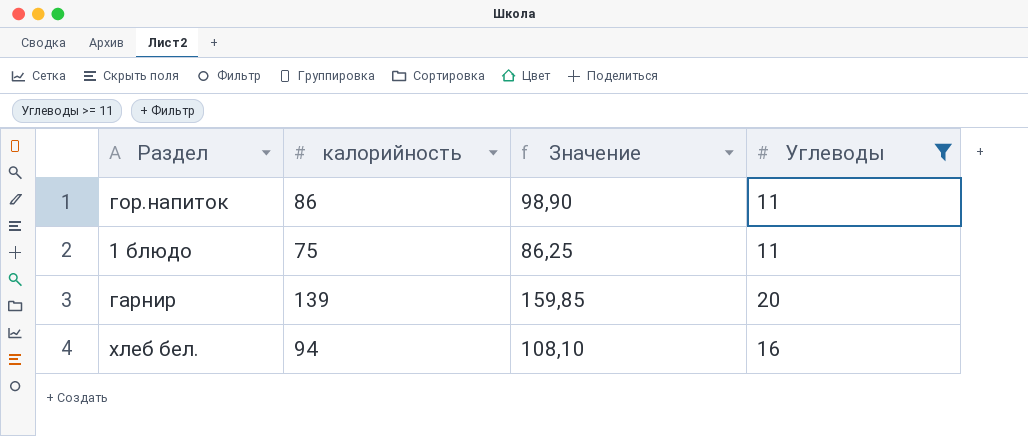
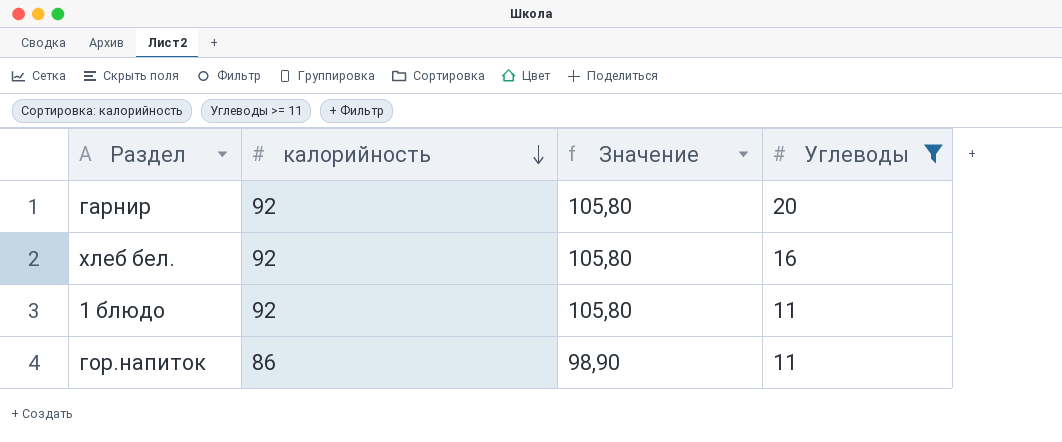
row order: none -> калорийность descending
гарнир | калорийность: 139 -> 92
гарнир | Значение: 159,85 -> 105,80
хлеб бел. | калорийность: 94 -> 92
хлеб бел. | Значение: 108,10 -> 105,80
1 блюдо | калорийность: 75 -> 92
1 блюдо | Значение: 86,25 -> 105,80

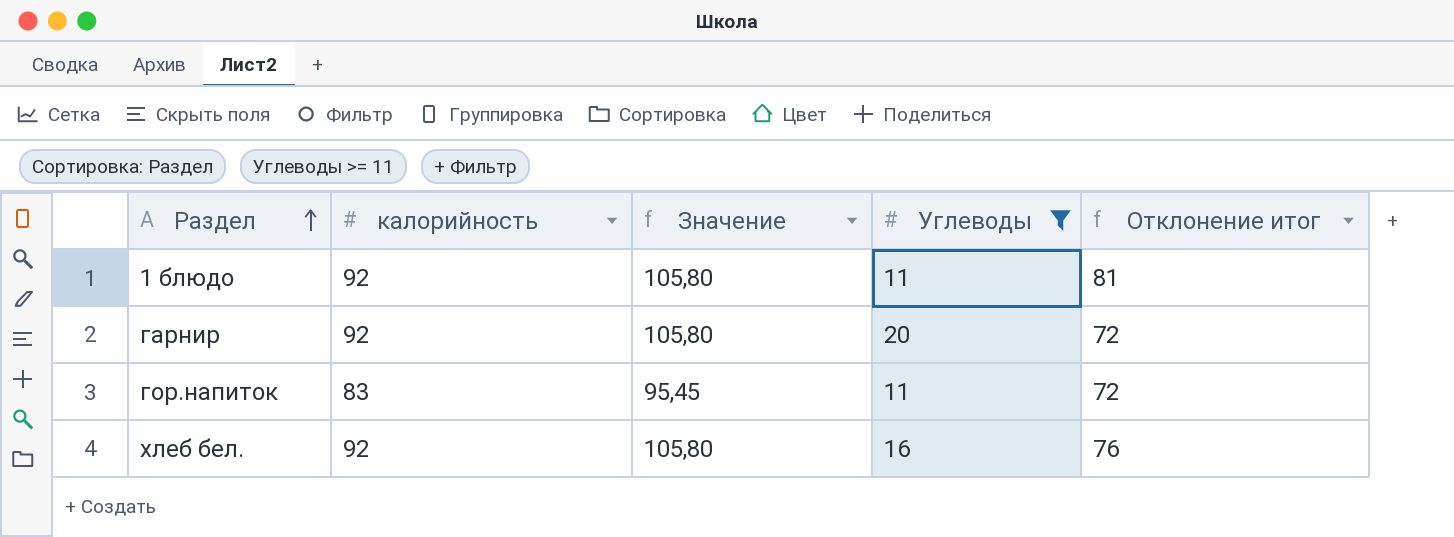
row order: калорийность descending -> Раздел ascending
column Отклонение итог | formula: none -> [калорийность] - [Углеводы]
гор.напиток | калорийность: 86 -> 83
гор.напиток | Значение: 98,90 -> 95,45

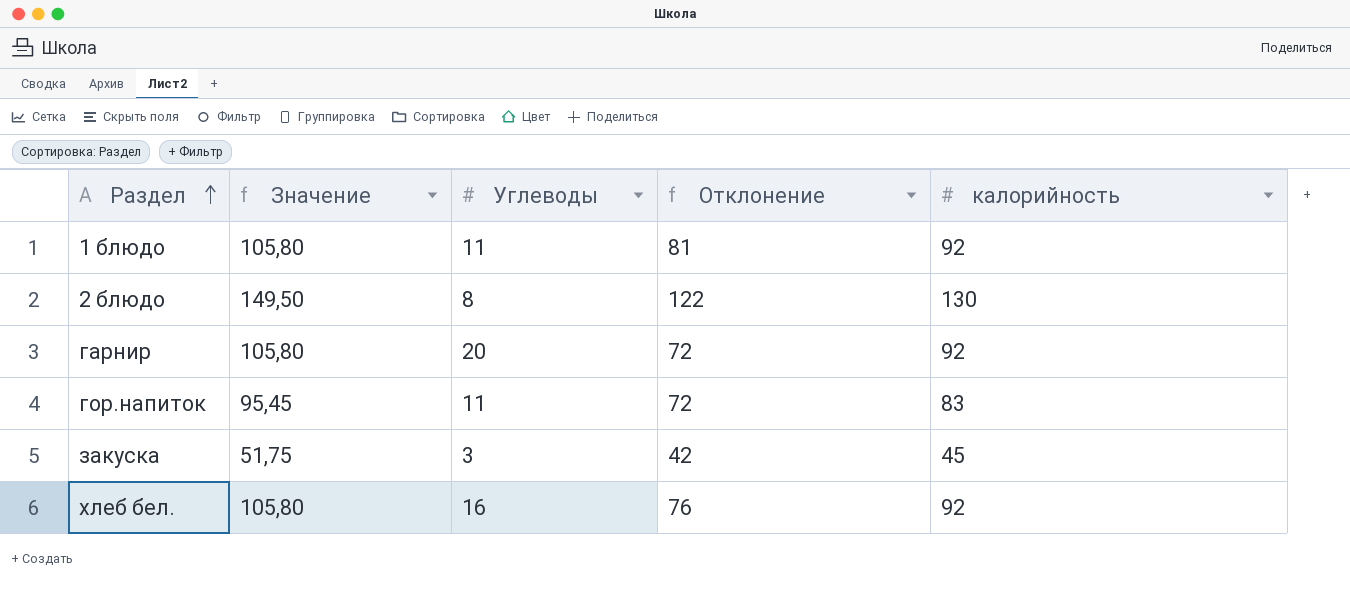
filter: Углеводы >= 11 -> none
column name: Отклонение итог -> Отклонение
column калорийность | position: 2 -> 5

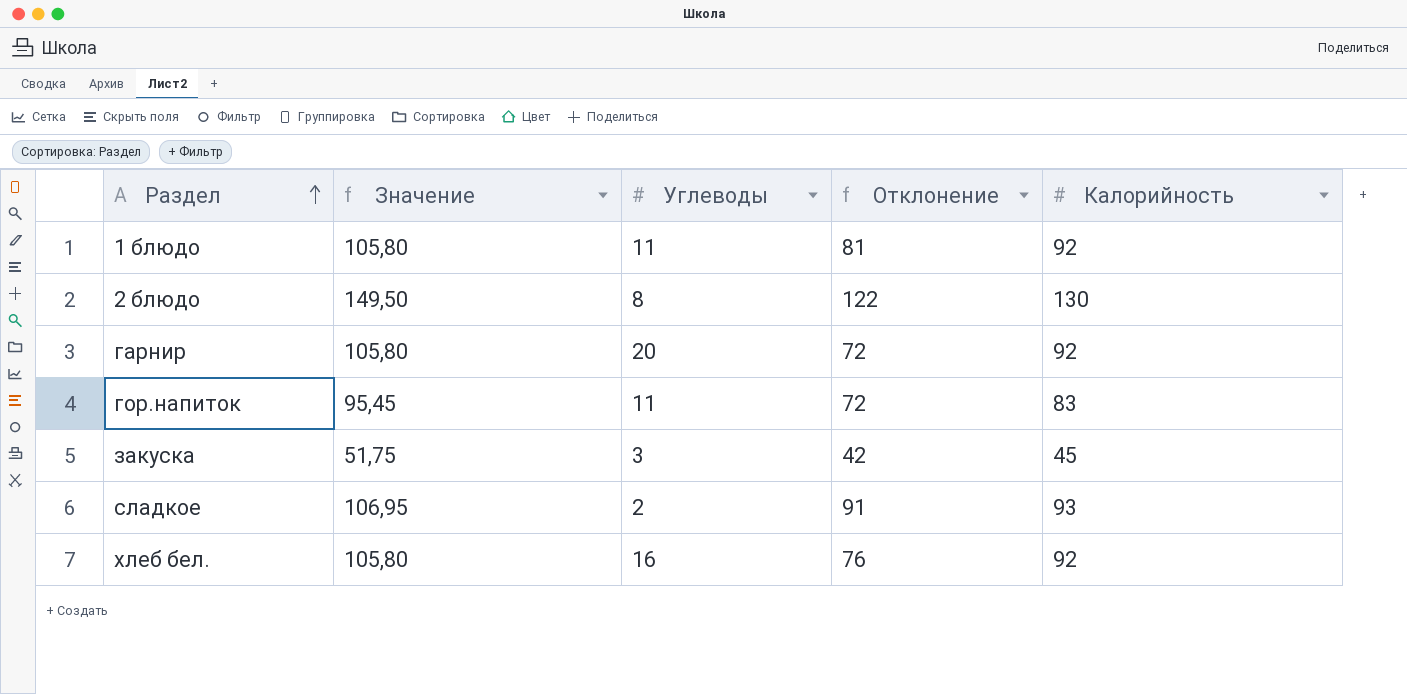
column name: калорийность -> Калорийность
row сладкое: none -> 106,95 | 2 | 91 | 93

